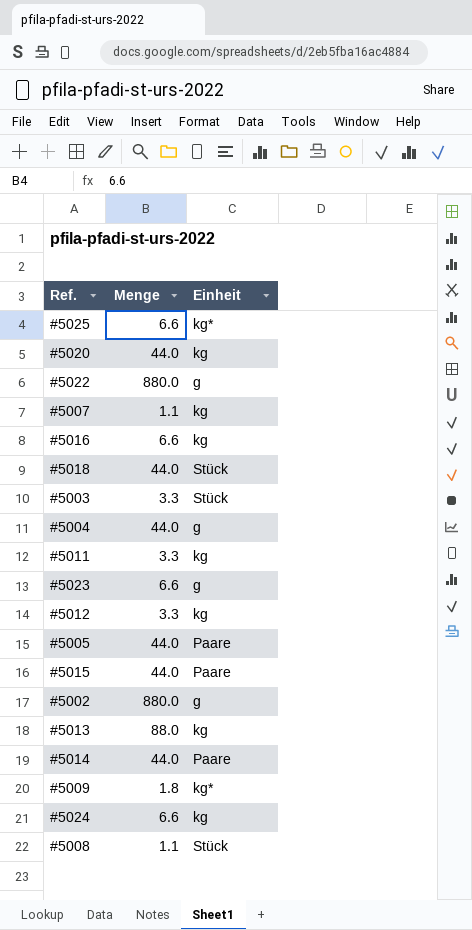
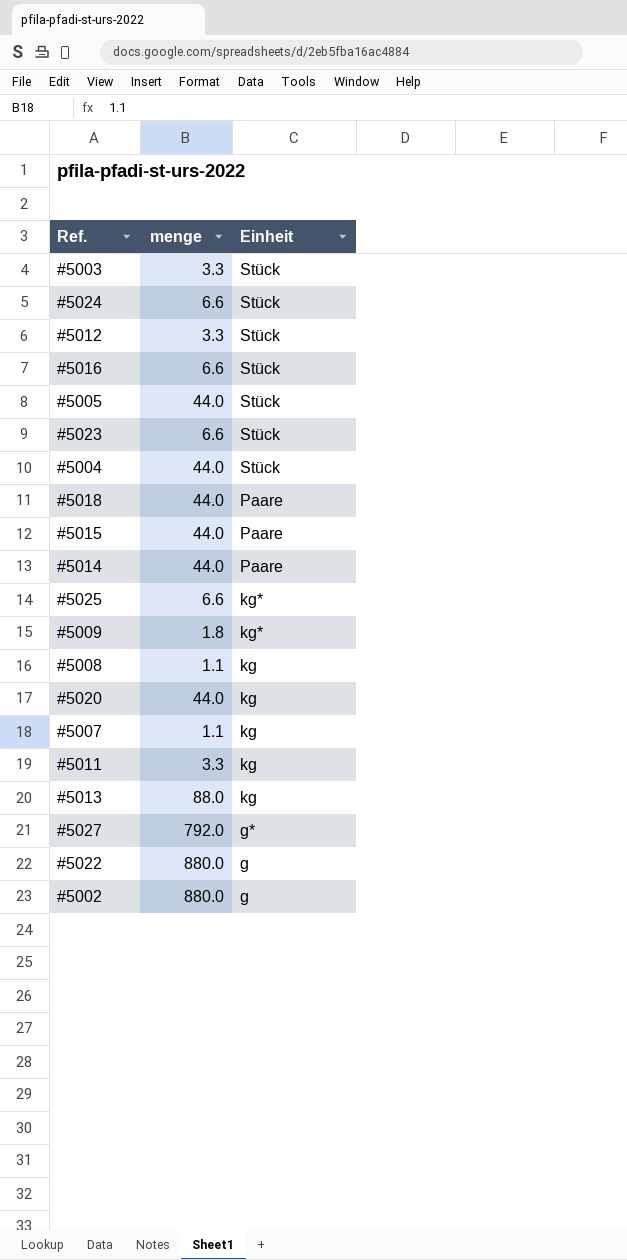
row order: none -> Einheit descending
column name: Menge -> menge
#5024 | Einheit: kg -> Stück
#5012 | Einheit: kg -> Stück
#5016 | Einheit: kg -> Stück
#5005 | Einheit: Paare -> Stück
#5023 | Einheit: g -> Stück
#5004 | Einheit: g -> Stück
#5018 | Einheit: Stück -> Paare
#5008 | Einheit: Stück -> kg
row #5027: none -> 792.0 | g*

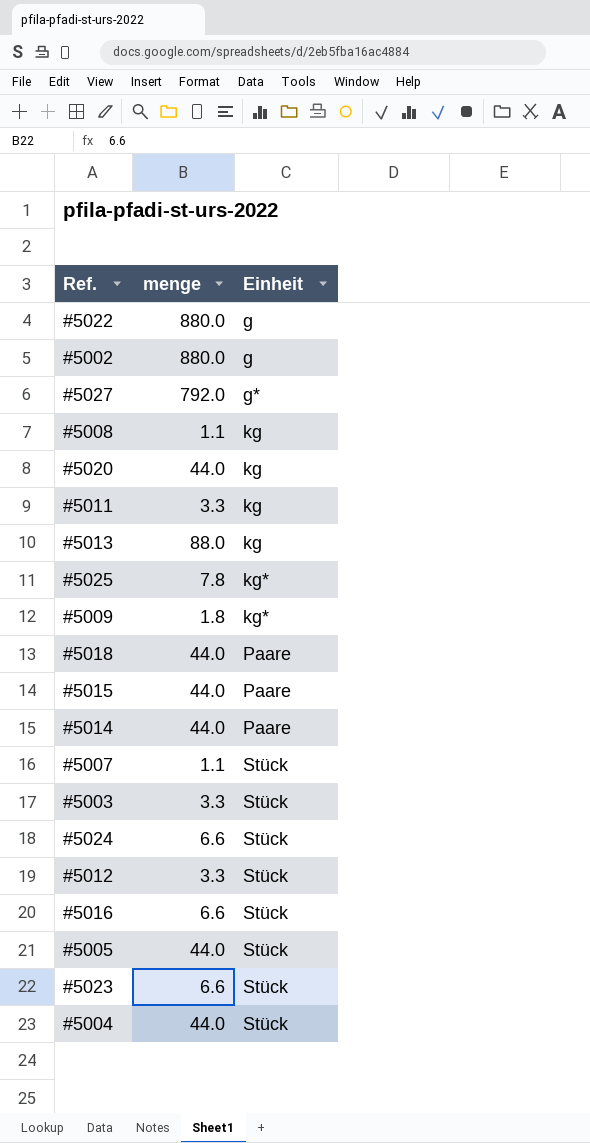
row order: Einheit descending -> Einheit ascending
#5025 | menge: 6.6 -> 7.8
#5007 | Einheit: kg -> Stück

